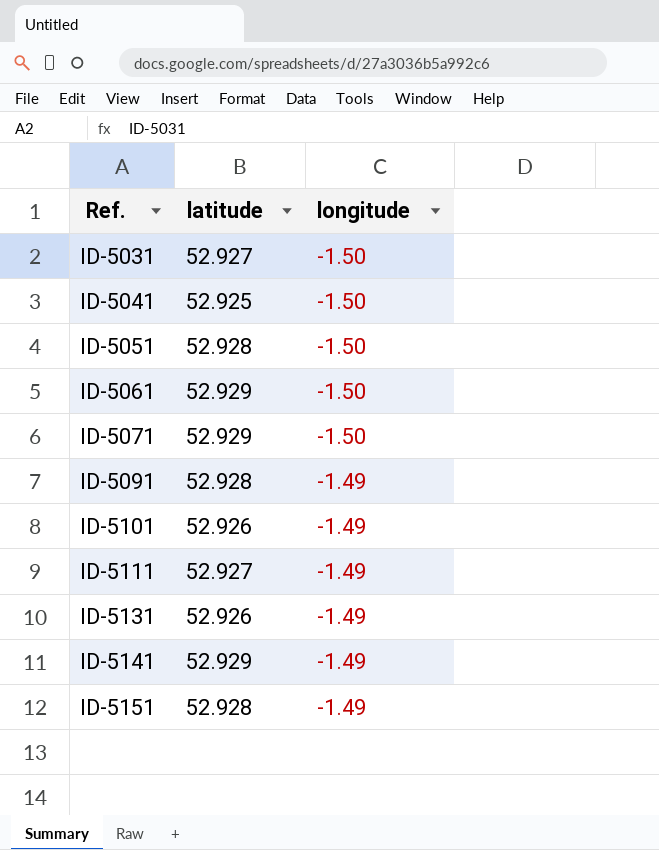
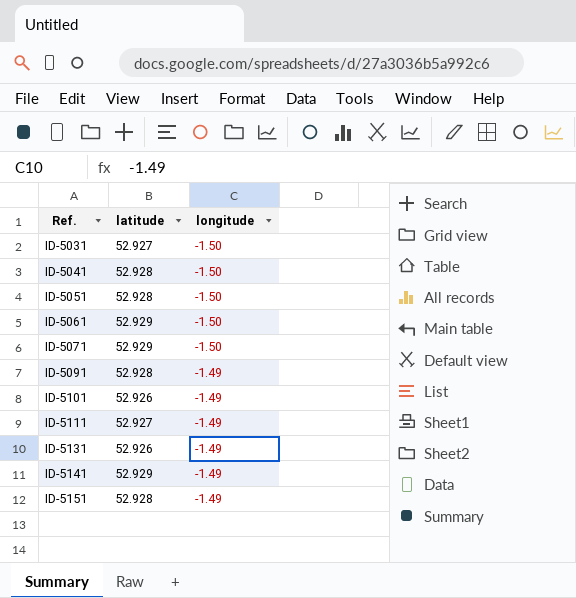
ID-5041 | latitude: 52.925 -> 52.928

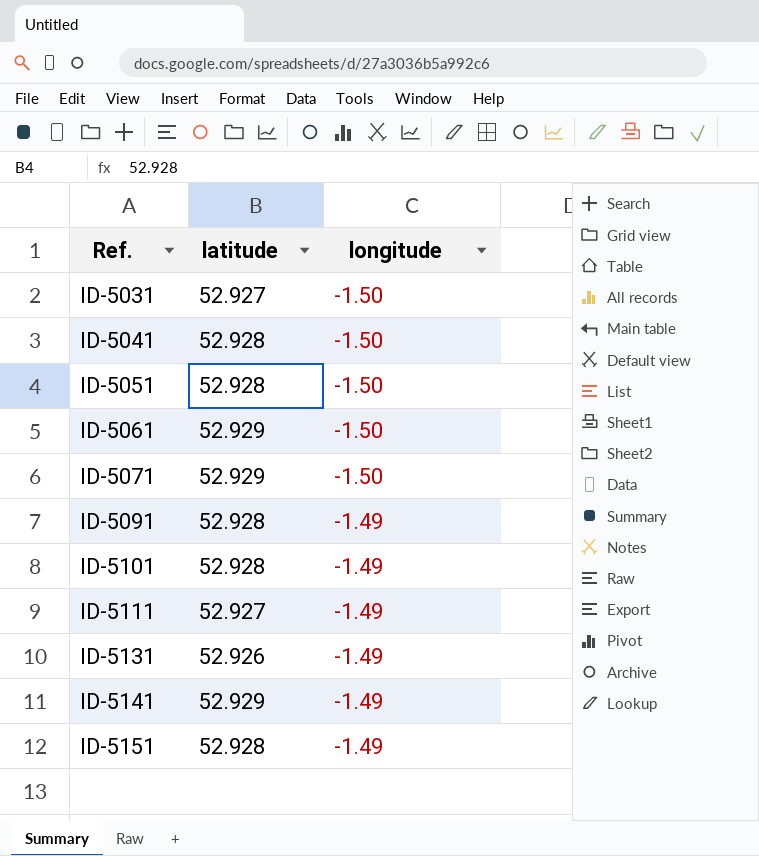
ID-5101 | latitude: 52.926 -> 52.928

